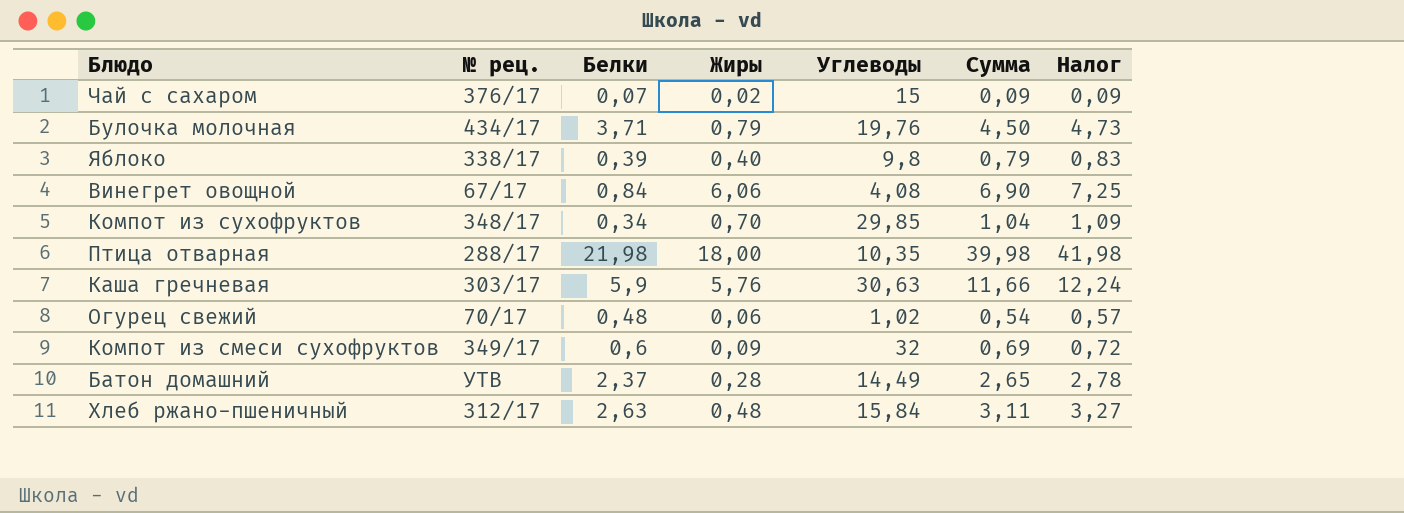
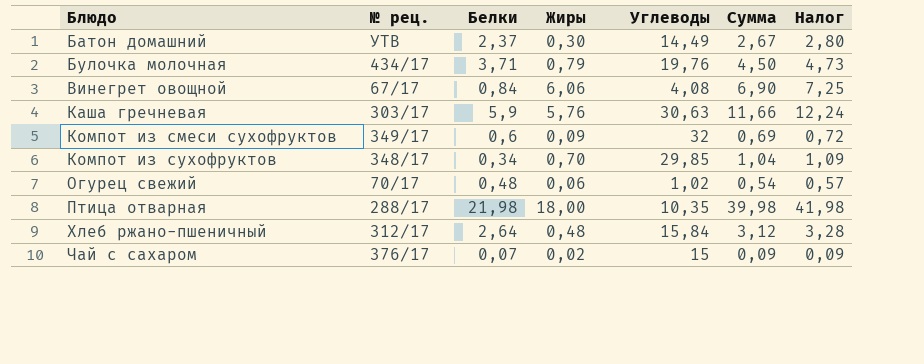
row order: none -> Блюдо ascending
row Яблоко: 338/17 | 0,39 | 0,40 | 9,8 | 0,79 | 0,83 -> none
Батон домашний | Жиры: 0,28 -> 0,30
Батон домашний | Сумма: 2,65 -> 2,67
Батон домашний | Налог: 2,78 -> 2,80
Хлеб ржано-пшеничный | Белки: 2,63 -> 2,64
Хлеб ржано-пшеничный | Сумма: 3,11 -> 3,12
Хлеб ржано-пшеничный | Налог: 3,27 -> 3,28

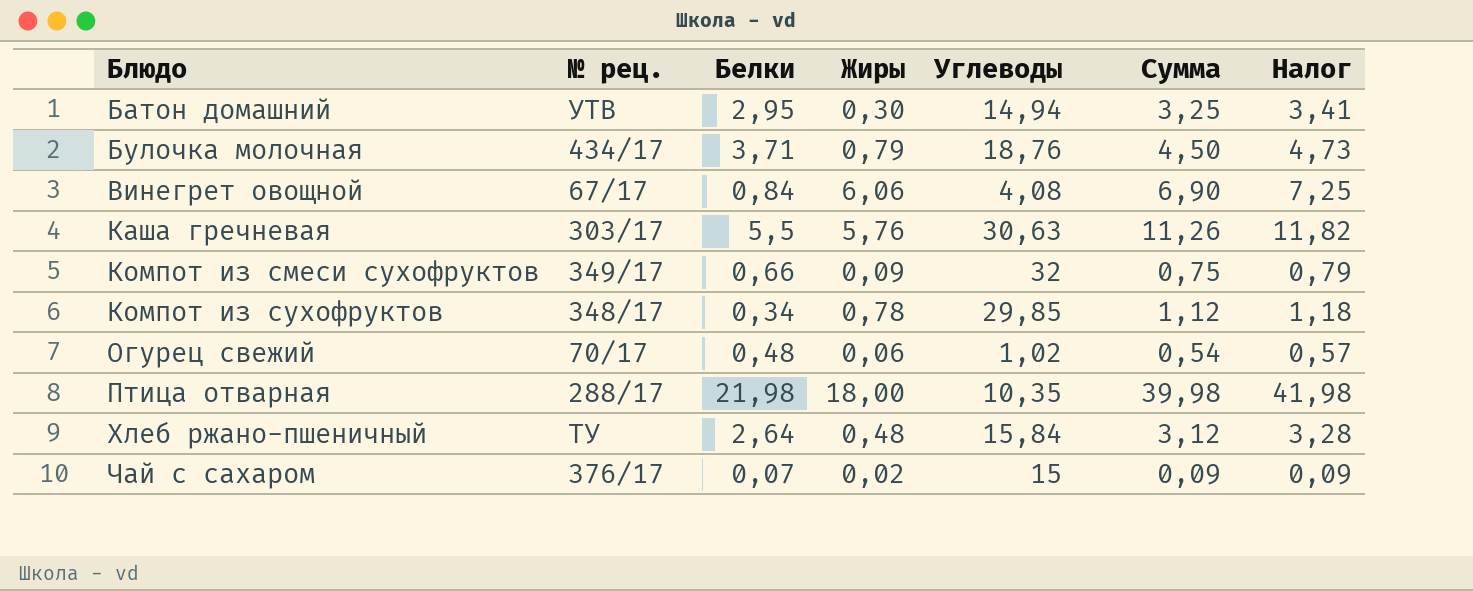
Батон домашний | Белки: 2,37 -> 2,95
Батон домашний | Углеводы: 14,49 -> 14,94
Батон домашний | Сумма: 2,67 -> 3,25
Батон домашний | Налог: 2,80 -> 3,41
Булочка молочная | Углеводы: 19,76 -> 18,76
Каша гречневая | Белки: 5,9 -> 5,5
Каша гречневая | Сумма: 11,66 -> 11,26
Каша гречневая | Налог: 12,24 -> 11,82
Компот из смеси сухофруктов | Белки: 0,6 -> 0,66
Компот из смеси сухофруктов | Сумма: 0,69 -> 0,75
Компот из смеси сухофруктов | Налог: 0,72 -> 0,79
Компот из сухофруктов | Жиры: 0,70 -> 0,78
Компот из сухофруктов | Сумма: 1,04 -> 1,12
Компот из сухофруктов | Налог: 1,09 -> 1,18
Хлеб ржано-пшеничный | № рец.: 312/17 -> ТУ

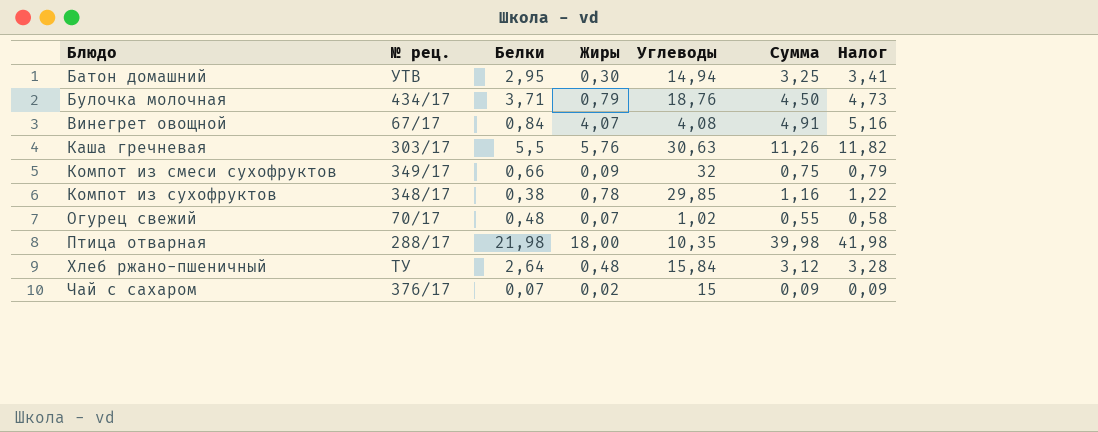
Винегрет овощной | Жиры: 6,06 -> 4,07
Винегрет овощной | Сумма: 6,90 -> 4,91
Винегрет овощной | Налог: 7,25 -> 5,16
Компот из сухофруктов | Белки: 0,34 -> 0,38
Компот из сухофруктов | Сумма: 1,12 -> 1,16
Компот из сухофруктов | Налог: 1,18 -> 1,22
Огурец свежий | Жиры: 0,06 -> 0,07
Огурец свежий | Сумма: 0,54 -> 0,55
Огурец свежий | Налог: 0,57 -> 0,58

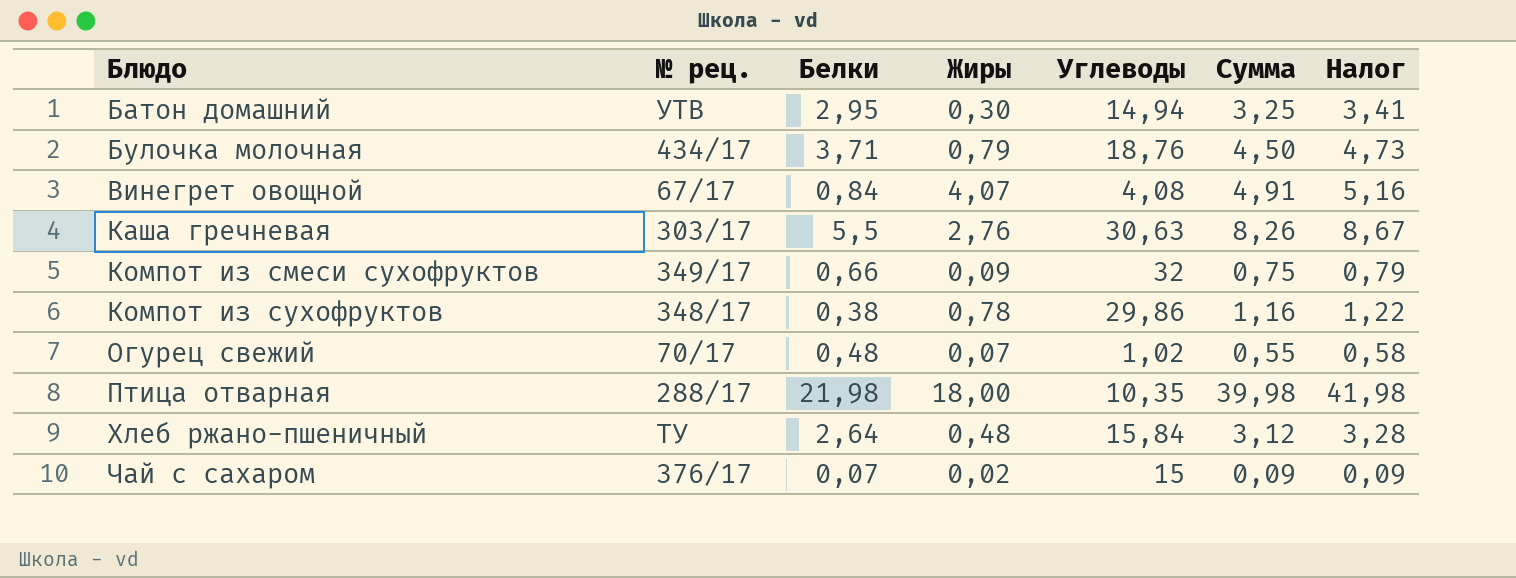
Каша гречневая | Жиры: 5,76 -> 2,76
Каша гречневая | Сумма: 11,26 -> 8,26
Каша гречневая | Налог: 11,82 -> 8,67
Компот из сухофруктов | Углеводы: 29,85 -> 29,86

